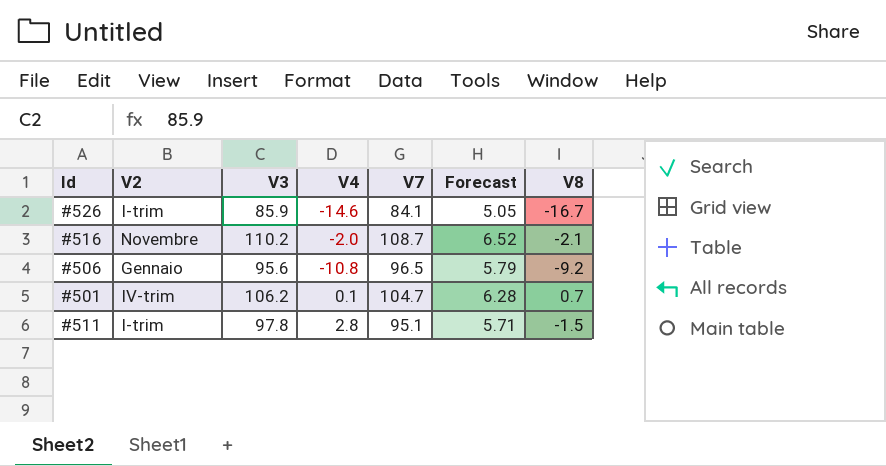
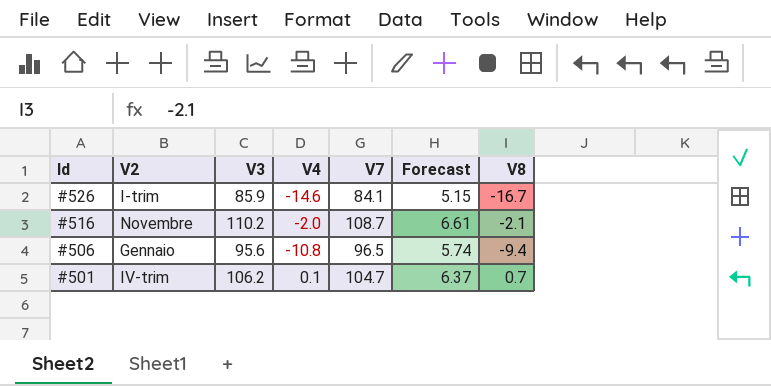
column Forecast | formula: [V7] * 0.06 -> [V3] * 0.06
row #511: I-trim | 97.8 | 2.8 | 95.1 | 5.71 | -1.5 -> none
#506 | V8: -9.2 -> -9.4

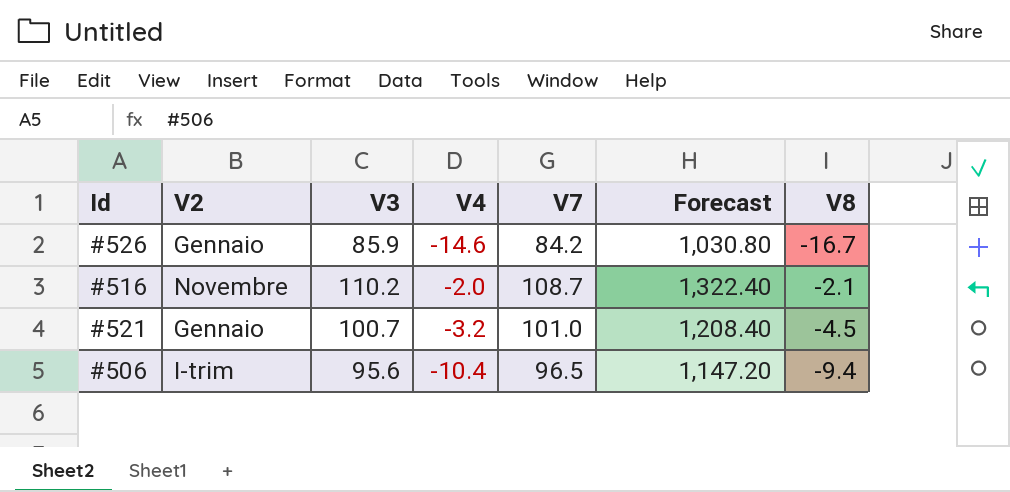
column Forecast | formula: [V3] * 0.06 -> [V3] * 12
row #501: IV-trim | 106.2 | 0.1 | 104.7 | 6.37 | 0.7 -> none
#526 | V2: I-trim -> Gennaio
#526 | V7: 84.1 -> 84.2
row #521: none -> Gennaio | 100.7 | -3.2 | 101.0 | 1,208.40 | -4.5
#506 | V2: Gennaio -> I-trim
#506 | V4: -10.8 -> -10.4

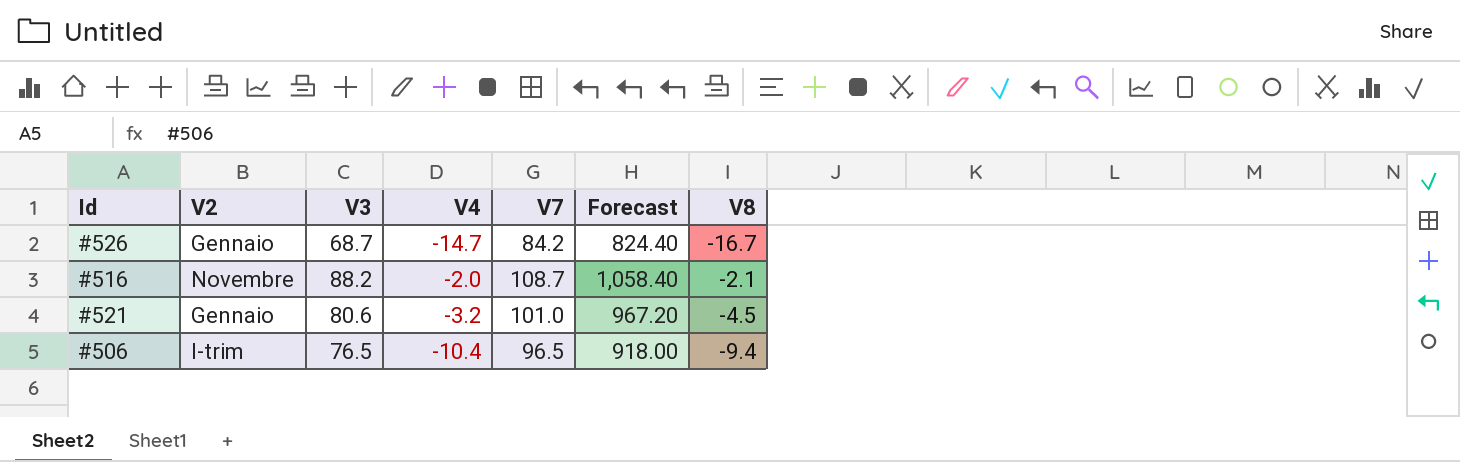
#526 | V3: 85.9 -> 68.7
#526 | V4: -14.6 -> -14.7
#526 | Forecast: 1,030.80 -> 824.40
#516 | V3: 110.2 -> 88.2
#516 | Forecast: 1,322.40 -> 1,058.40
#521 | V3: 100.7 -> 80.6
#521 | Forecast: 1,208.40 -> 967.20
#506 | V3: 95.6 -> 76.5
#506 | Forecast: 1,147.20 -> 918.00

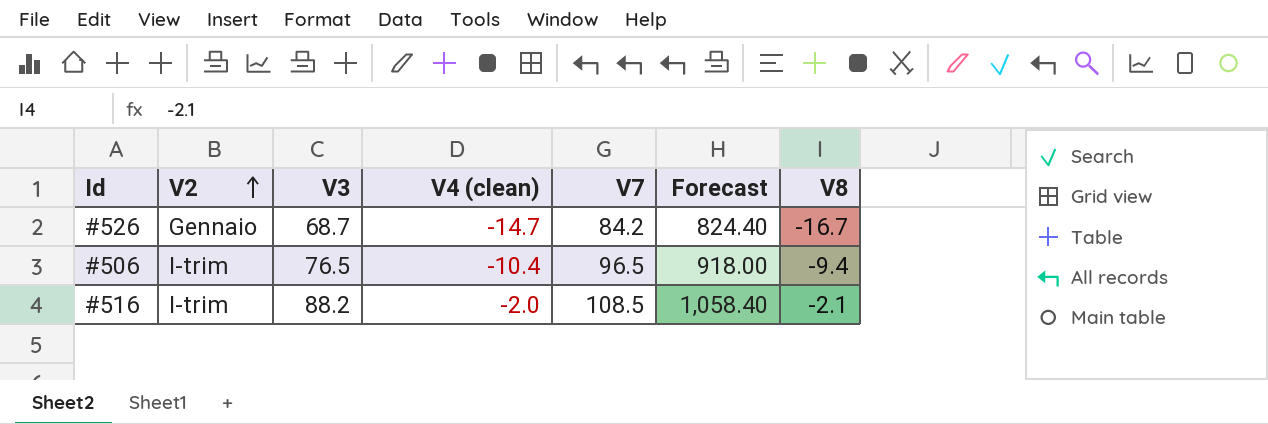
row order: none -> V2 ascending
column name: V4 -> V4 (clean)
row #521: Gennaio | 80.6 | -3.2 | 101.0 | 967.20 | -4.5 -> none
#516 | V2: Novembre -> I-trim
#516 | V7: 108.7 -> 108.5

